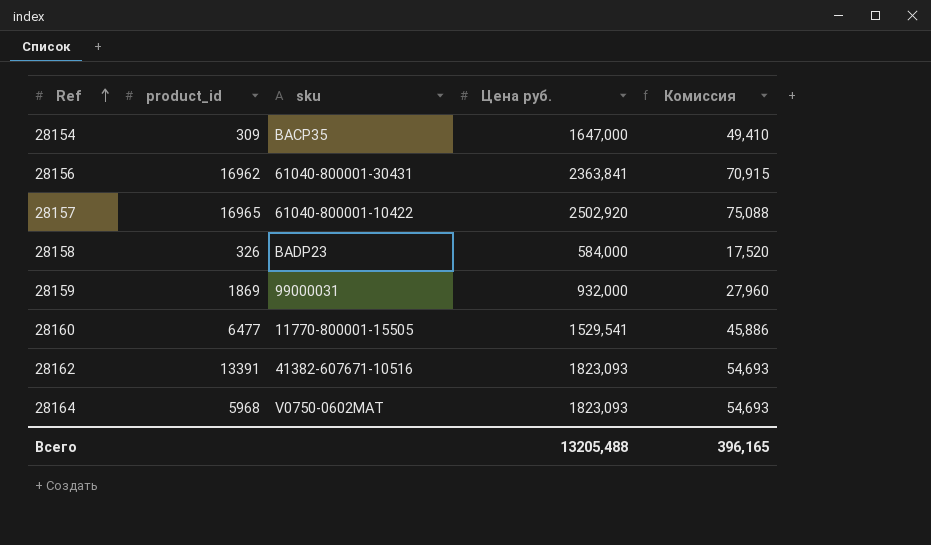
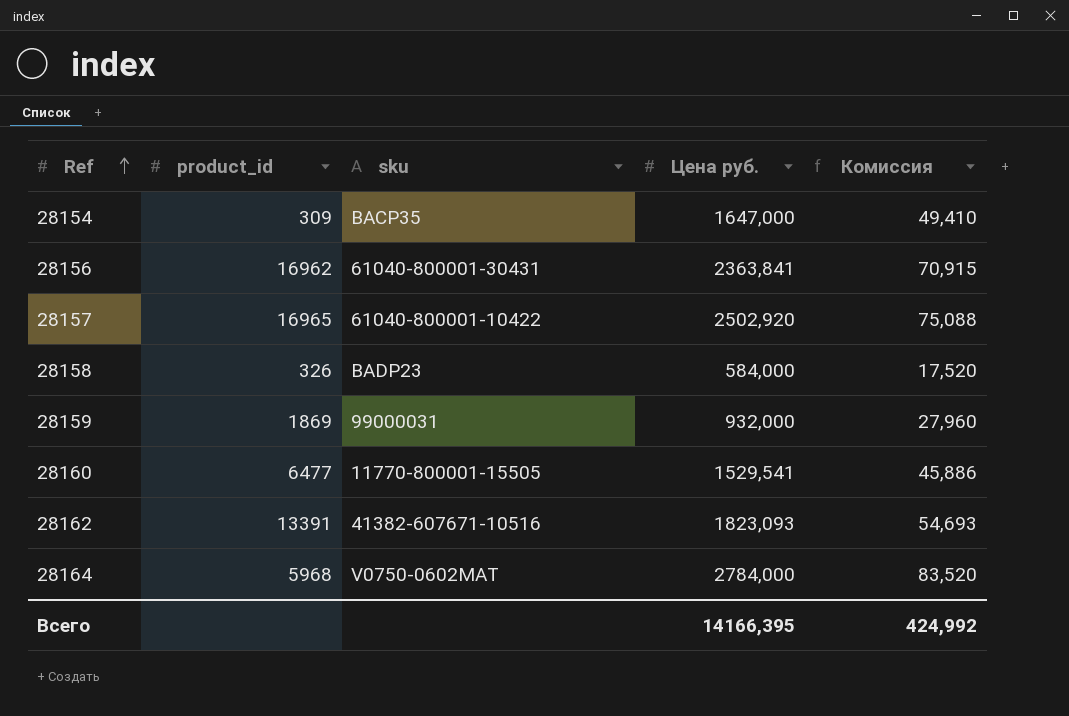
28164 | Цена руб.: 1823,093 -> 2784,000
28164 | Комиссия: 54,693 -> 83,520
Всего | Цена руб.: 13205,488 -> 14166,395
Всего | Комиссия: 396,165 -> 424,992

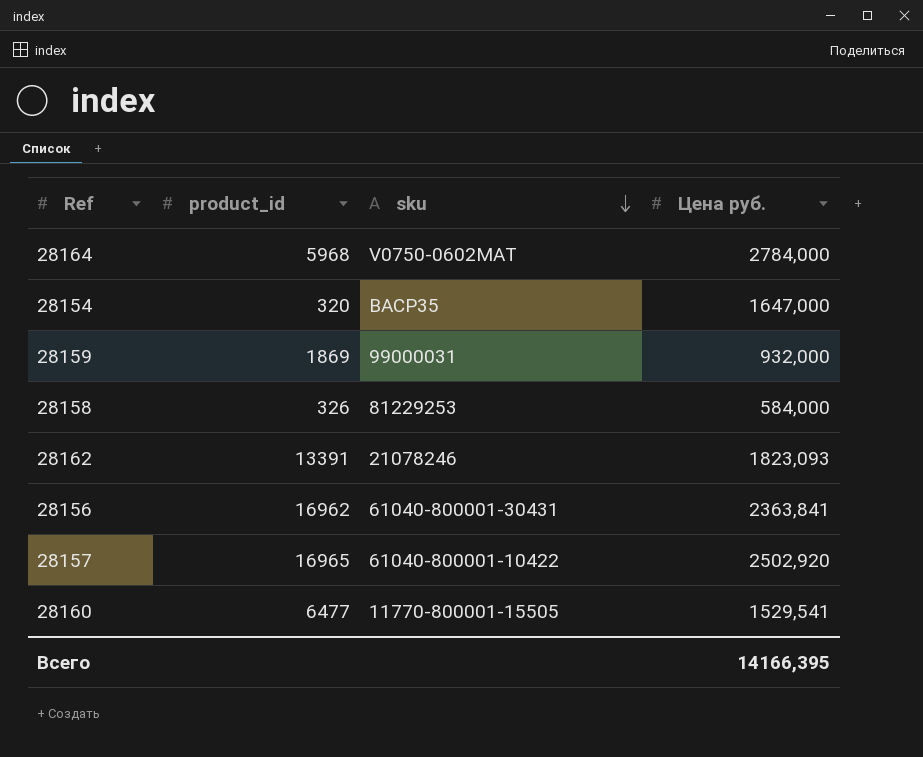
row order: Ref ascending -> sku descending
column Комиссия | formula: [Цена руб.] * 0,03 -> none
28154 | product_id: 309 -> 320
28158 | sku: BADP23 -> 81229253
28162 | sku: 41382-607671-10516 -> 21078246

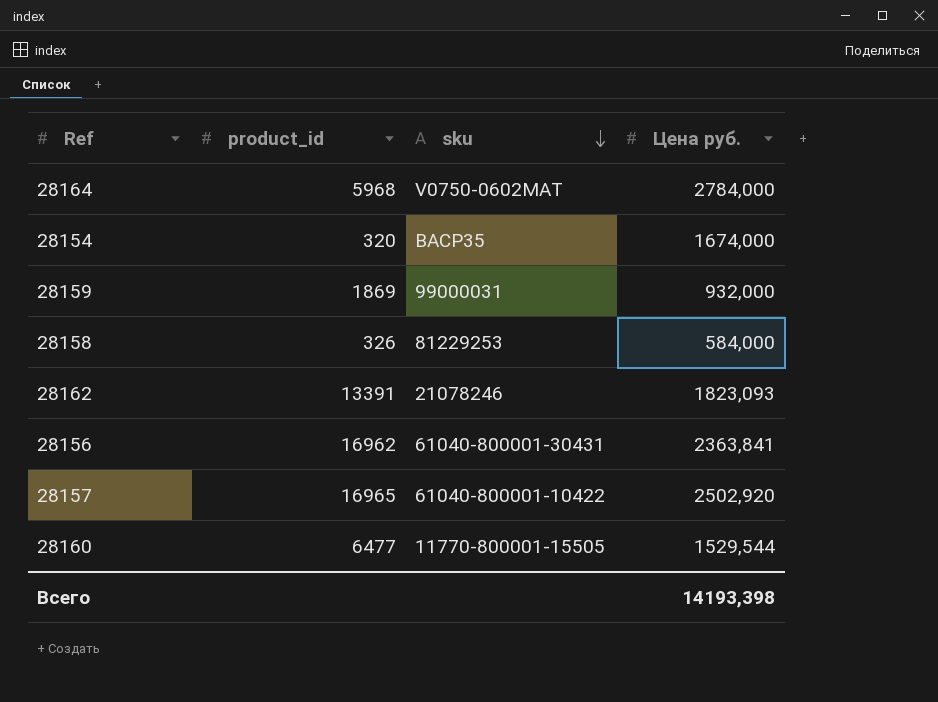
28154 | Цена руб.: 1647,000 -> 1674,000
28160 | Цена руб.: 1529,541 -> 1529,544
Всего | Цена руб.: 14166,395 -> 14193,398

